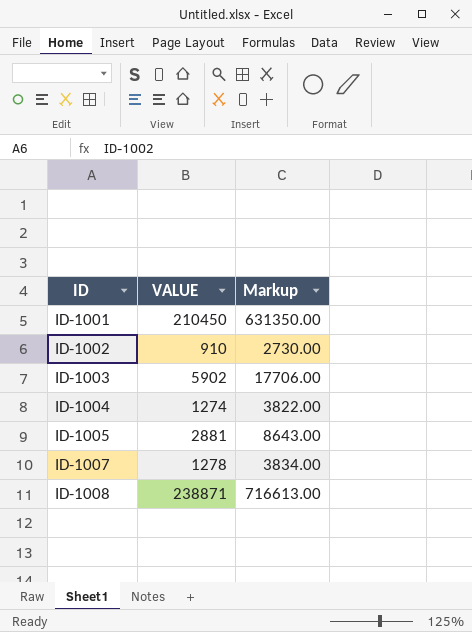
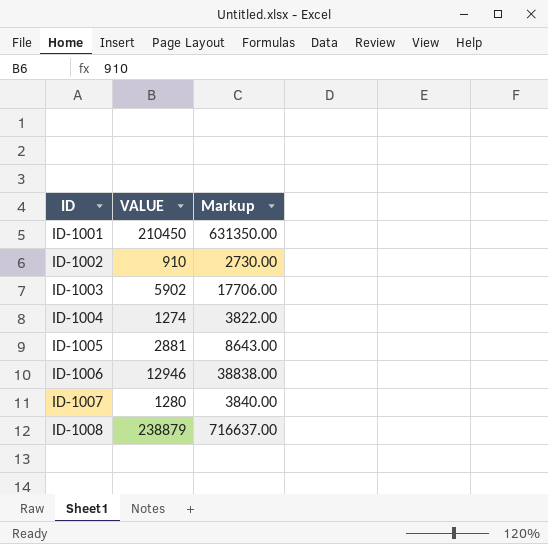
row ID-1006: none -> 12946 | 38838.00
ID-1007 | VALUE: 1278 -> 1280
ID-1007 | Markup: 3834.00 -> 3840.00
ID-1008 | VALUE: 238871 -> 238879
ID-1008 | Markup: 716613.00 -> 716637.00

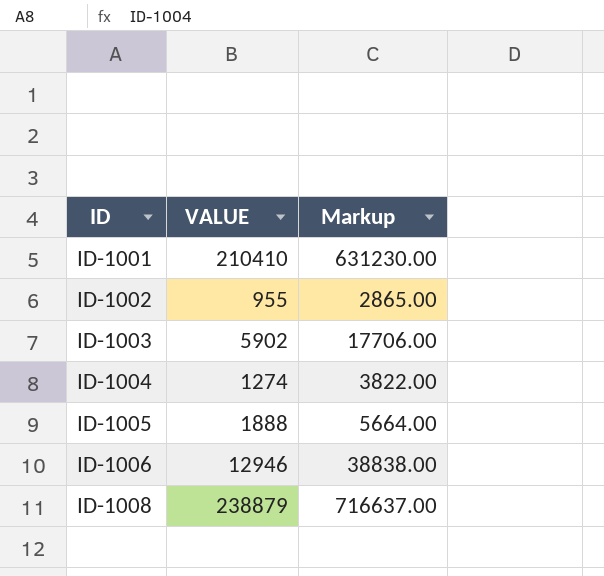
row ID-1007: 1280 | 3840.00 -> none
ID-1001 | VALUE: 210450 -> 210410
ID-1001 | Markup: 631350.00 -> 631230.00
ID-1002 | VALUE: 910 -> 955
ID-1002 | Markup: 2730.00 -> 2865.00
ID-1005 | VALUE: 2881 -> 1888
ID-1005 | Markup: 8643.00 -> 5664.00

